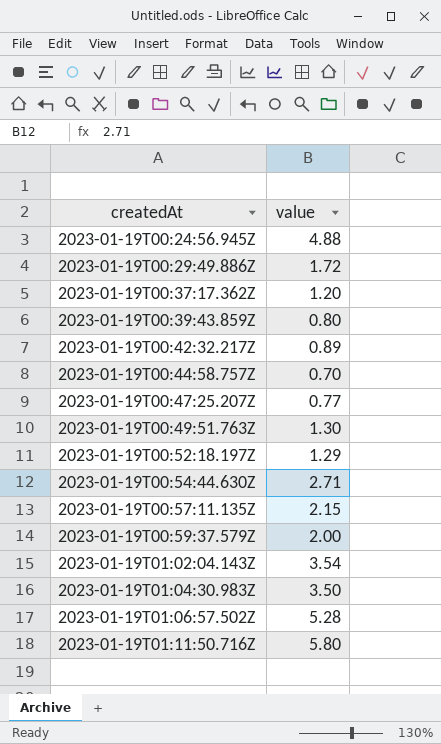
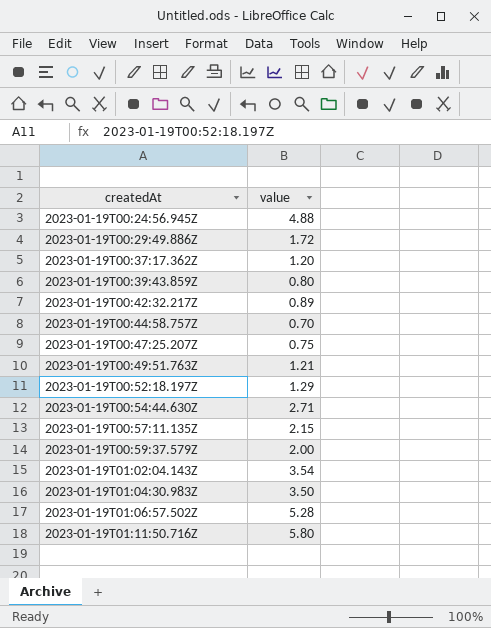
2023-01-19T00:47:25.207Z | value: 0.77 -> 0.75
2023-01-19T00:49:51.763Z | value: 1.30 -> 1.21

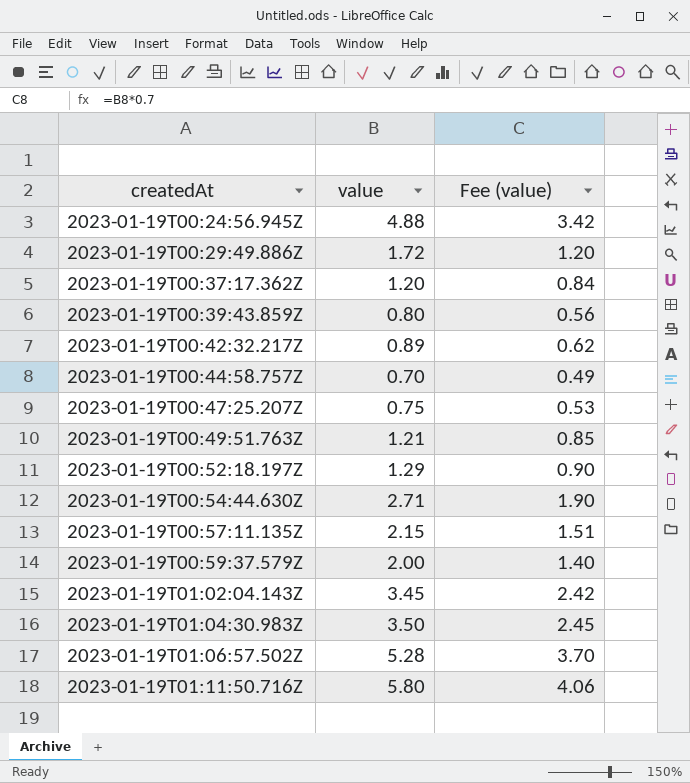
column Fee (value) | formula: none -> [value] * 0.7
2023-01-19T01:02:04.143Z | value: 3.54 -> 3.45

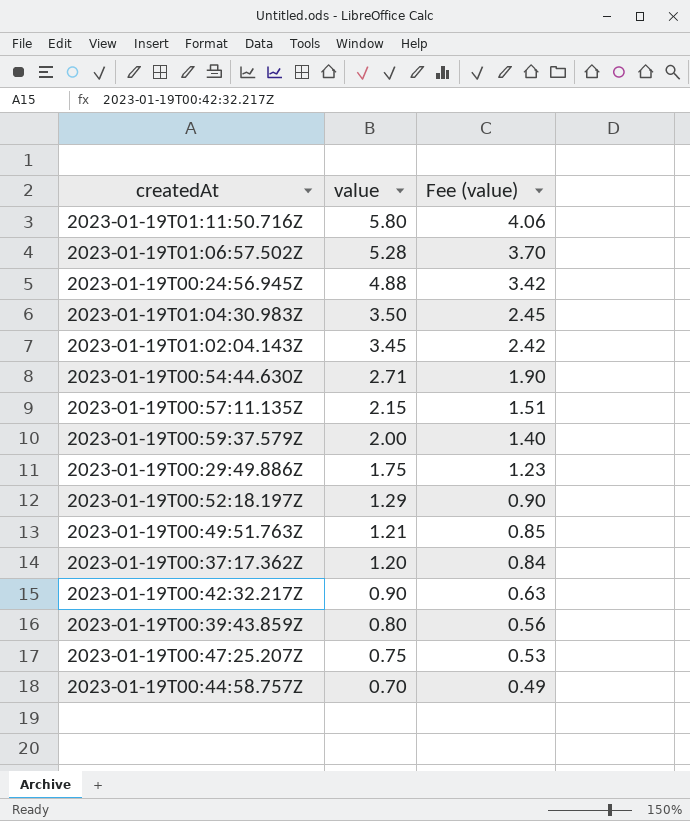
row order: createdAt ascending -> value descending
2023-01-19T00:29:49.886Z | value: 1.72 -> 1.75
2023-01-19T00:29:49.886Z | Fee (value): 1.20 -> 1.23
2023-01-19T00:42:32.217Z | value: 0.89 -> 0.90
2023-01-19T00:42:32.217Z | Fee (value): 0.62 -> 0.63

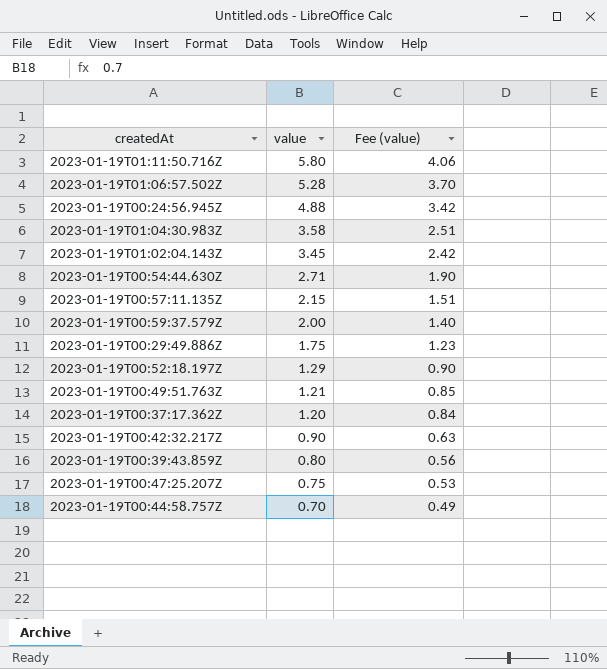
2023-01-19T01:04:30.983Z | value: 3.50 -> 3.58
2023-01-19T01:04:30.983Z | Fee (value): 2.45 -> 2.51

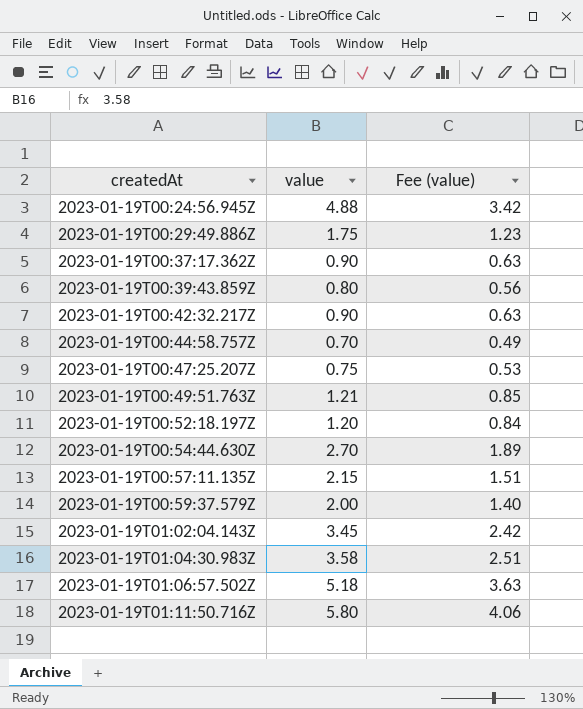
row order: value descending -> createdAt ascending
2023-01-19T00:37:17.362Z | value: 1.20 -> 0.90
2023-01-19T00:37:17.362Z | Fee (value): 0.84 -> 0.63
2023-01-19T00:52:18.197Z | value: 1.29 -> 1.20
2023-01-19T00:52:18.197Z | Fee (value): 0.90 -> 0.84
2023-01-19T00:54:44.630Z | value: 2.71 -> 2.70
2023-01-19T00:54:44.630Z | Fee (value): 1.90 -> 1.89
2023-01-19T01:06:57.502Z | value: 5.28 -> 5.18
2023-01-19T01:06:57.502Z | Fee (value): 3.70 -> 3.63

